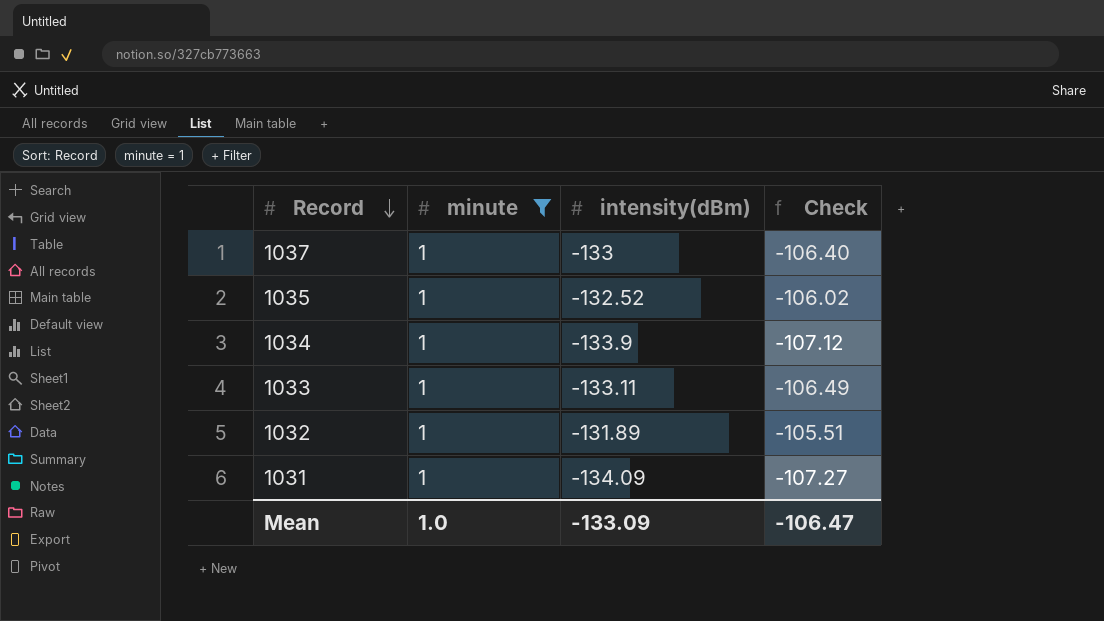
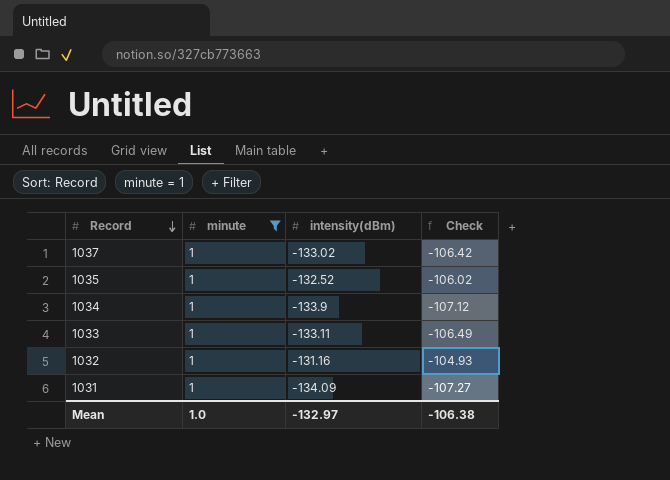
1037 | intensity(dBm): -133 -> -133.02
1037 | Check: -106.40 -> -106.42
1032 | intensity(dBm): -131.89 -> -131.16
1032 | Check: -105.51 -> -104.93
Mean | intensity(dBm): -133.09 -> -132.97
Mean | Check: -106.47 -> -106.38

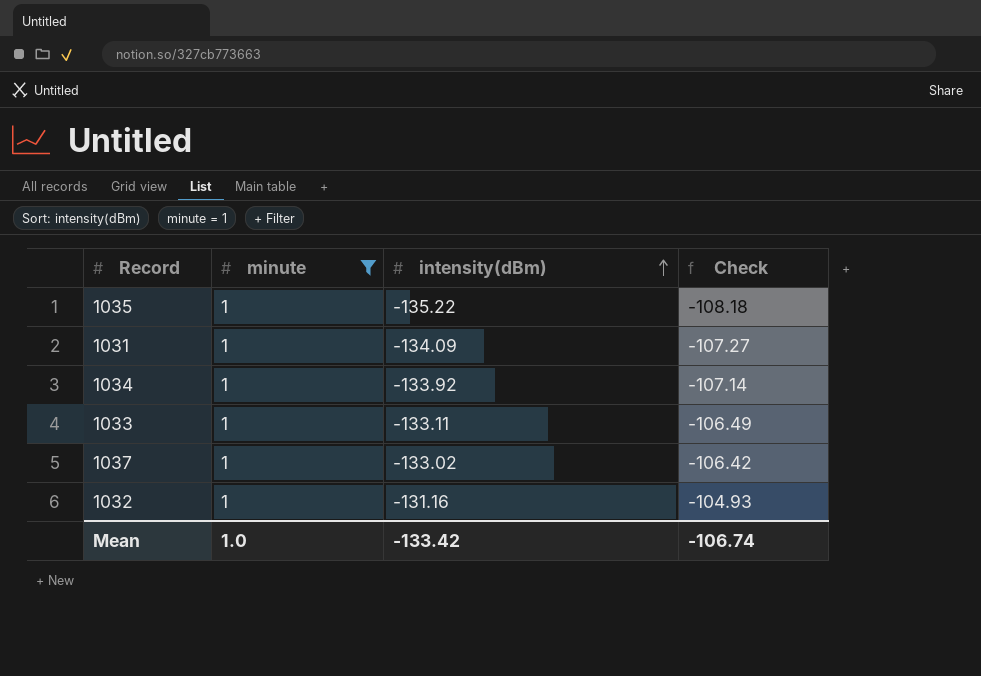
row order: Record descending -> intensity(dBm) ascending
1035 | intensity(dBm): -132.52 -> -135.22
1035 | Check: -106.02 -> -108.18
1034 | intensity(dBm): -133.9 -> -133.92
1034 | Check: -107.12 -> -107.14
Mean | intensity(dBm): -132.97 -> -133.42
Mean | Check: -106.38 -> -106.74

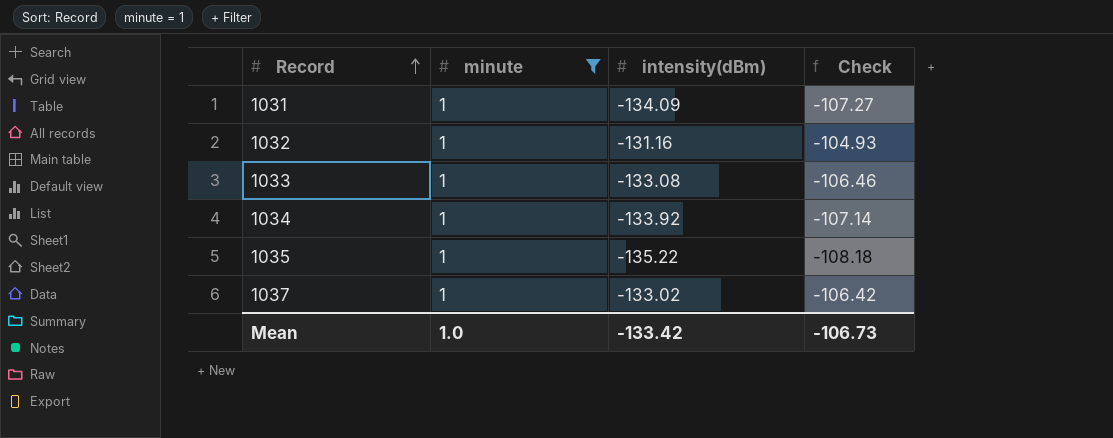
row order: intensity(dBm) ascending -> Record ascending
1033 | intensity(dBm): -133.11 -> -133.08
1033 | Check: -106.49 -> -106.46
Mean | Check: -106.74 -> -106.73

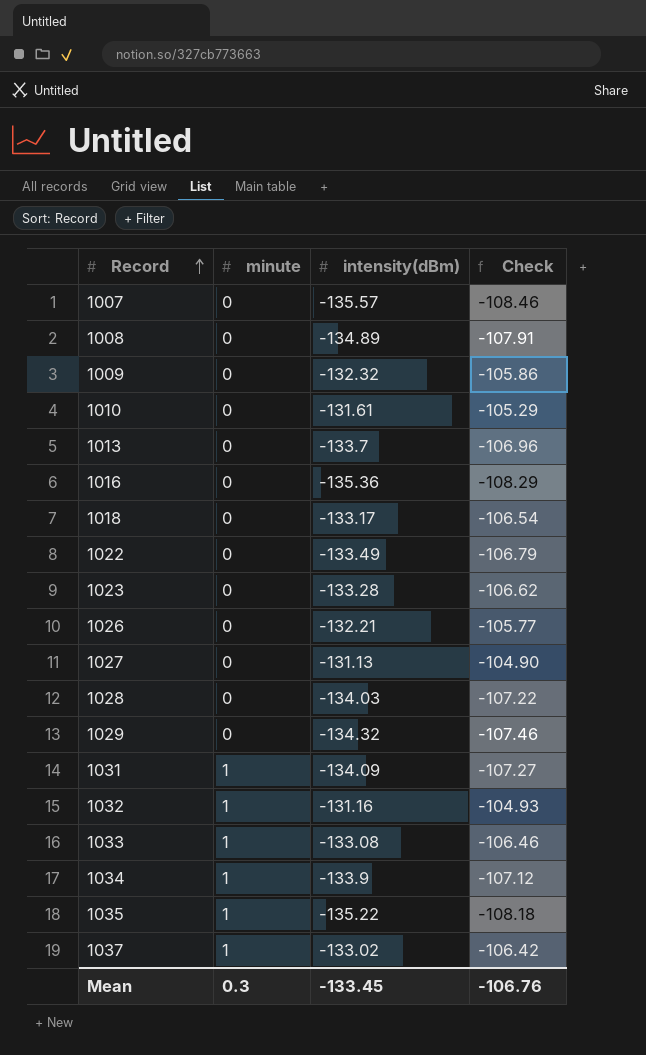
filter: minute = 1 -> none
1034 | intensity(dBm): -133.92 -> -133.9
1034 | Check: -107.14 -> -107.12
Mean | minute: 1.0 -> 0.3
Mean | intensity(dBm): -133.42 -> -133.45
Mean | Check: -106.73 -> -106.76

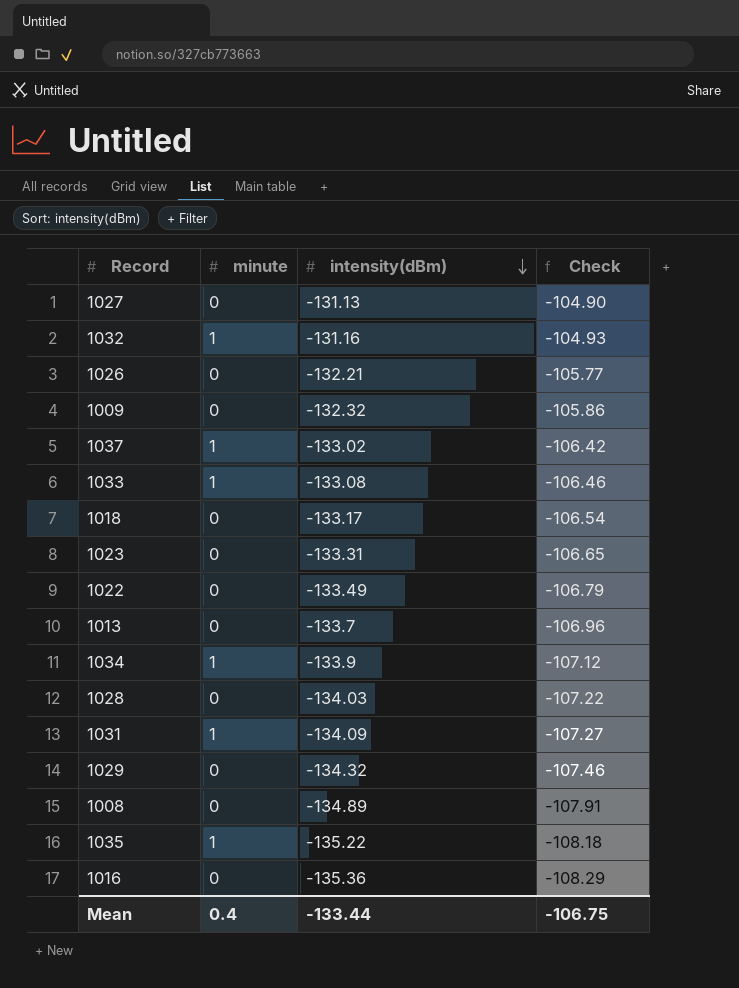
row order: Record ascending -> intensity(dBm) descending
row 1007: 0 | -135.57 | -108.46 -> none
row 1010: 0 | -131.61 | -105.29 -> none
1023 | intensity(dBm): -133.28 -> -133.31
1023 | Check: -106.62 -> -106.65
Mean | minute: 0.3 -> 0.4
Mean | intensity(dBm): -133.45 -> -133.44
Mean | Check: -106.76 -> -106.75

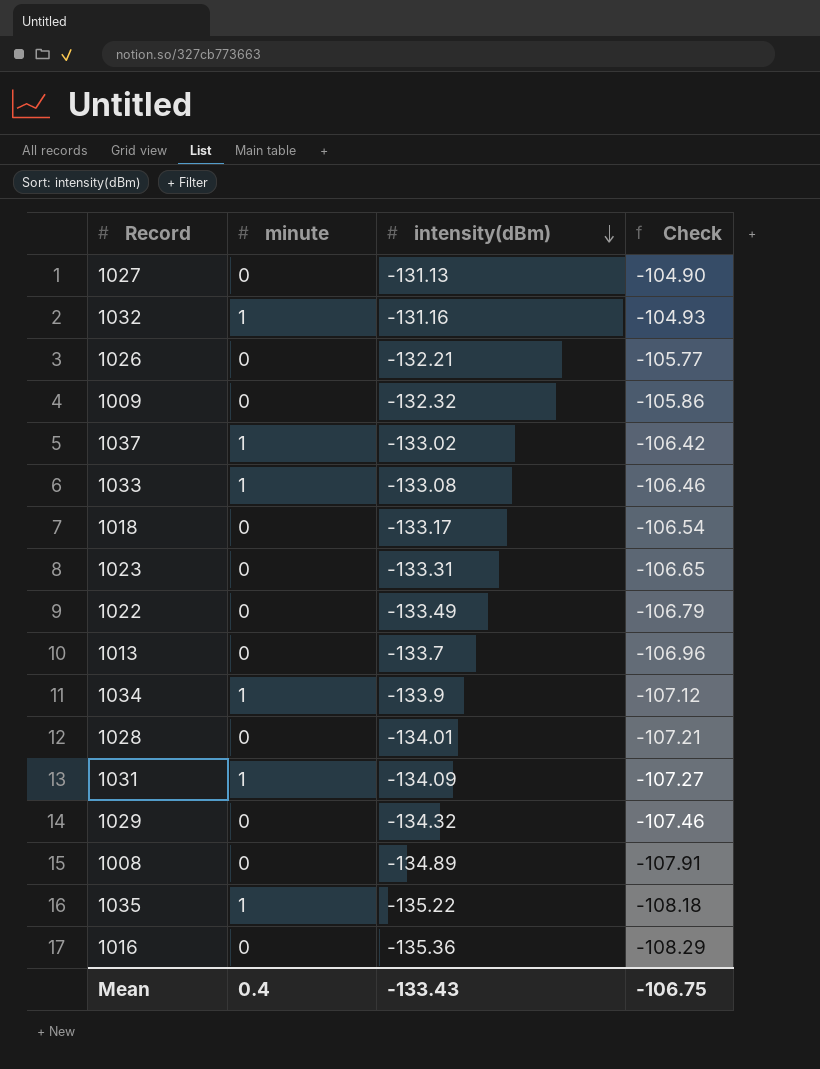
1028 | intensity(dBm): -134.03 -> -134.01
1028 | Check: -107.22 -> -107.21
Mean | intensity(dBm): -133.44 -> -133.43

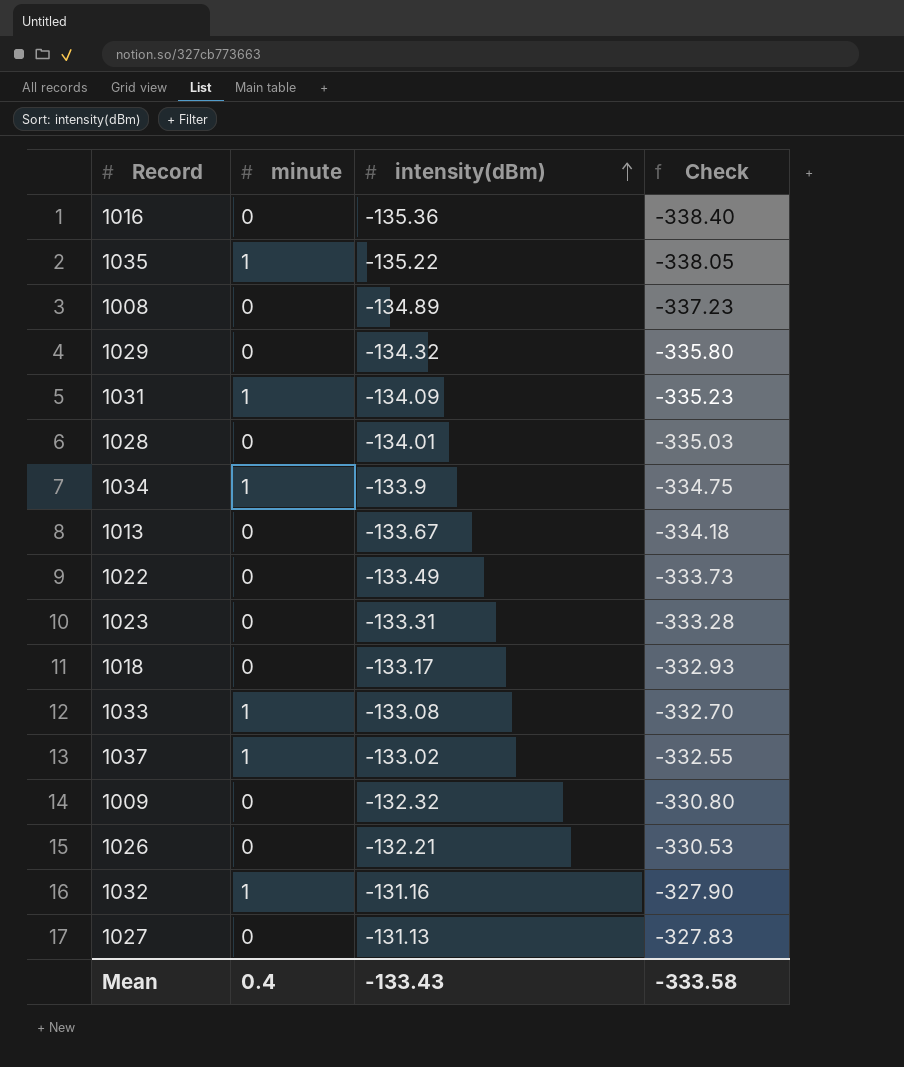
row order: intensity(dBm) descending -> intensity(dBm) ascending
column Check | formula: [intensity(dBm)] * 0.8 -> [intensity(dBm)] * 2.5
1013 | intensity(dBm): -133.7 -> -133.67
Mean | Check: -106.75 -> -333.58

